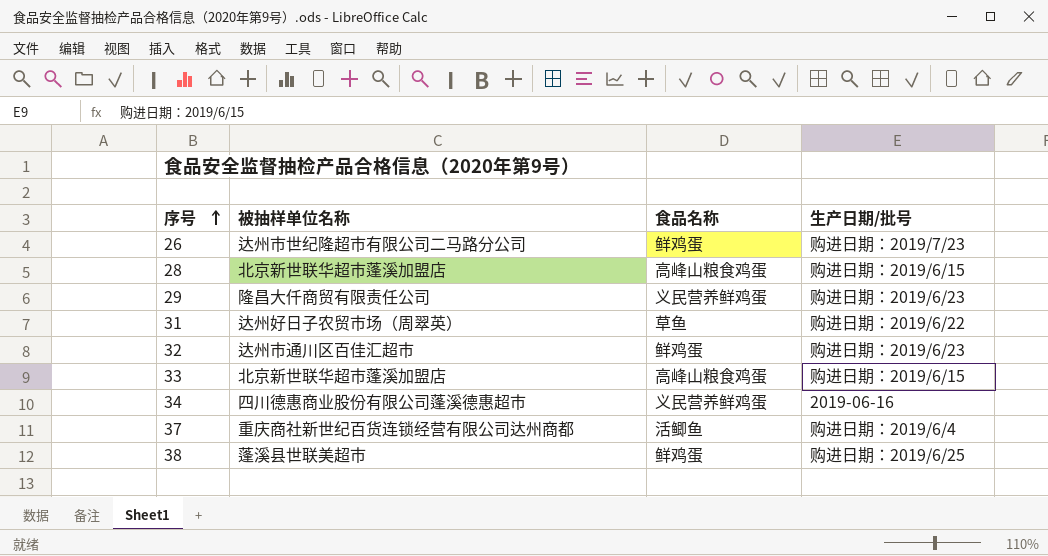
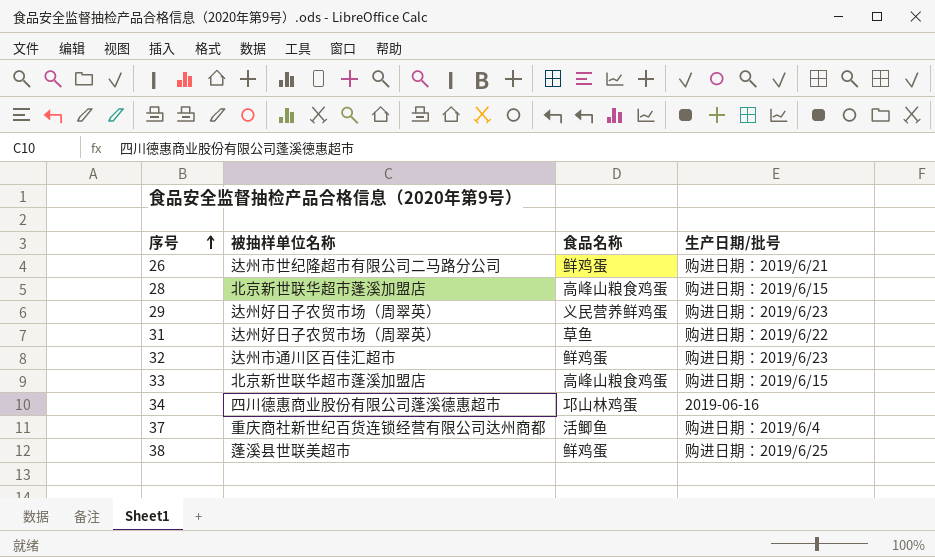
26 | 生产日期/批号: 购进日期：2019/7/23 -> 购进日期：2019/6/21
29 | 被抽样单位名称: 隆昌大仟商贸有限责任公司 -> 达州好日子农贸市场（周翠英）
34 | 食品名称: 义民营养鲜鸡蛋 -> 邛山林鸡蛋

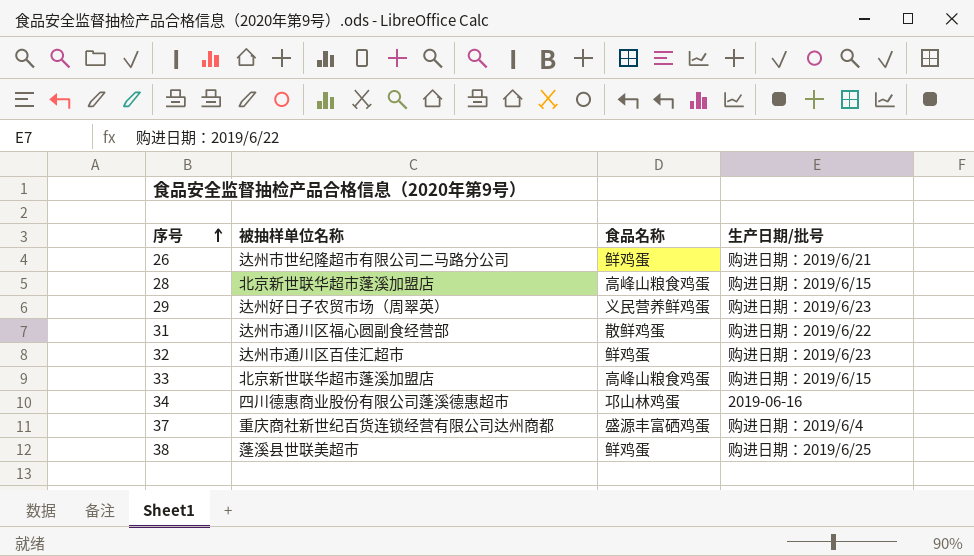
31 | 被抽样单位名称: 达州好日子农贸市场（周翠英） -> 达州市通川区福心圆副食经营部
31 | 食品名称: 草鱼 -> 散鲜鸡蛋
37 | 食品名称: 活鲫鱼 -> 盛源丰富硒鸡蛋

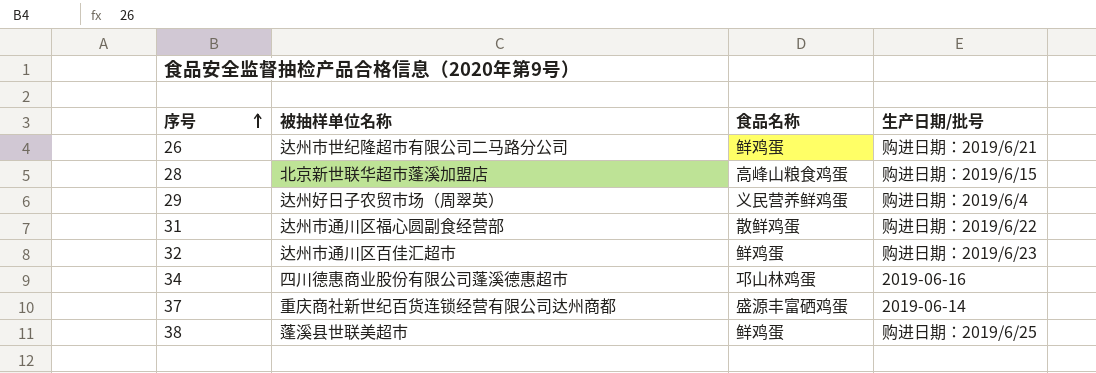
row 33: 北京新世联华超市蓬溪加盟店 | 高峰山粮食鸡蛋 | 购进日期：2019/6/15 -> none
29 | 生产日期/批号: 购进日期：2019/6/23 -> 购进日期：2019/6/4
37 | 生产日期/批号: 购进日期：2019/6/4 -> 2019-06-14

